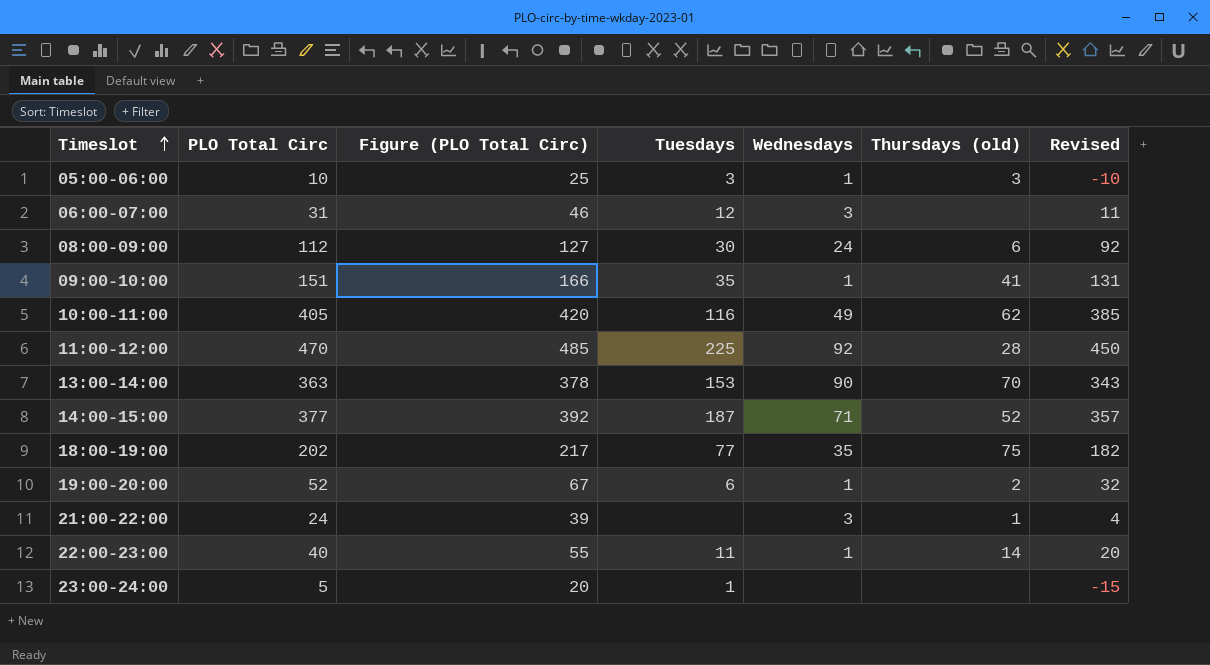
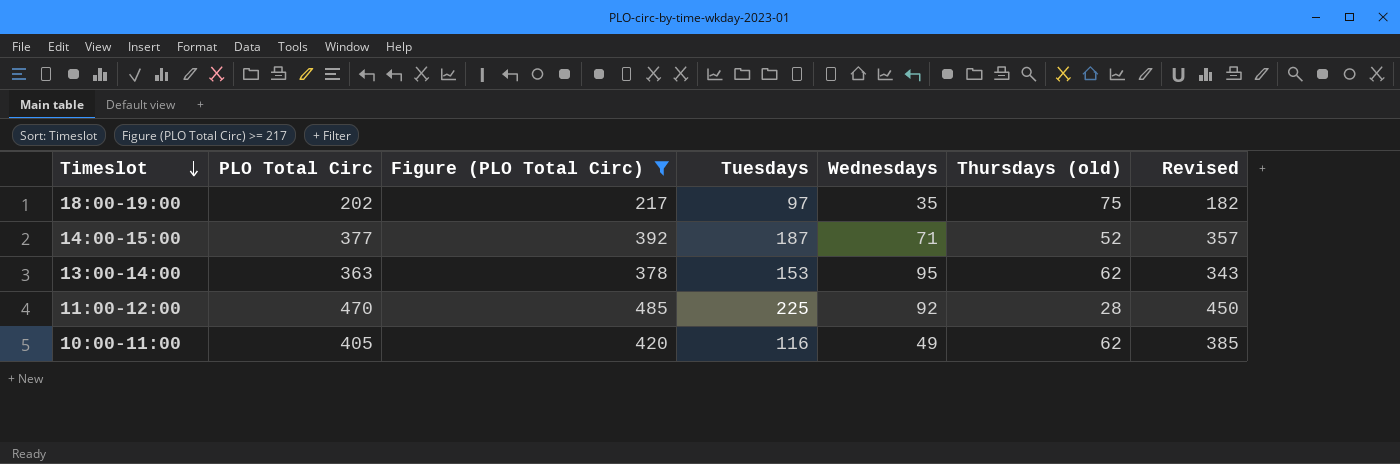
filter: none -> Figure (PLO Total Circ) >= 217
row order: Timeslot ascending -> Timeslot descending
18:00-19:00 | Tuesdays: 77 -> 97
13:00-14:00 | Wednesdays: 90 -> 95
13:00-14:00 | Thursdays (old): 70 -> 62

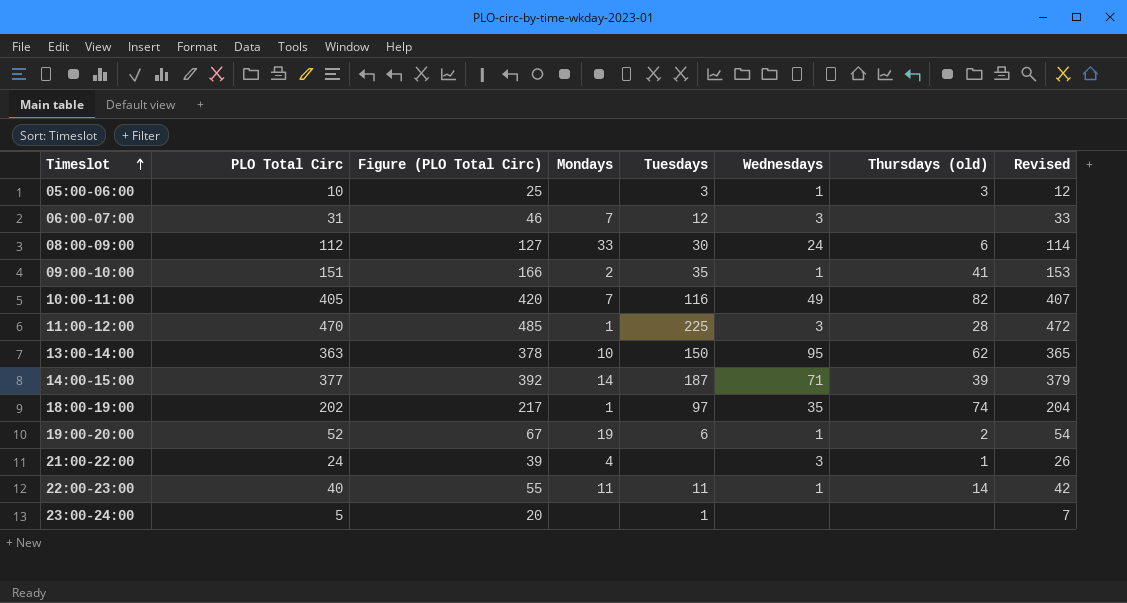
filter: Figure (PLO Total Circ) >= 217 -> none
row order: Timeslot descending -> Timeslot ascending
column Mondays | position: none -> 4
column Revised | formula: [PLO Total Circ] - 20 -> [PLO Total Circ] + 2
10:00-11:00 | Thursdays (old): 62 -> 82
11:00-12:00 | Wednesdays: 92 -> 3
13:00-14:00 | Tuesdays: 153 -> 150
14:00-15:00 | Thursdays (old): 52 -> 39
18:00-19:00 | Thursdays (old): 75 -> 74

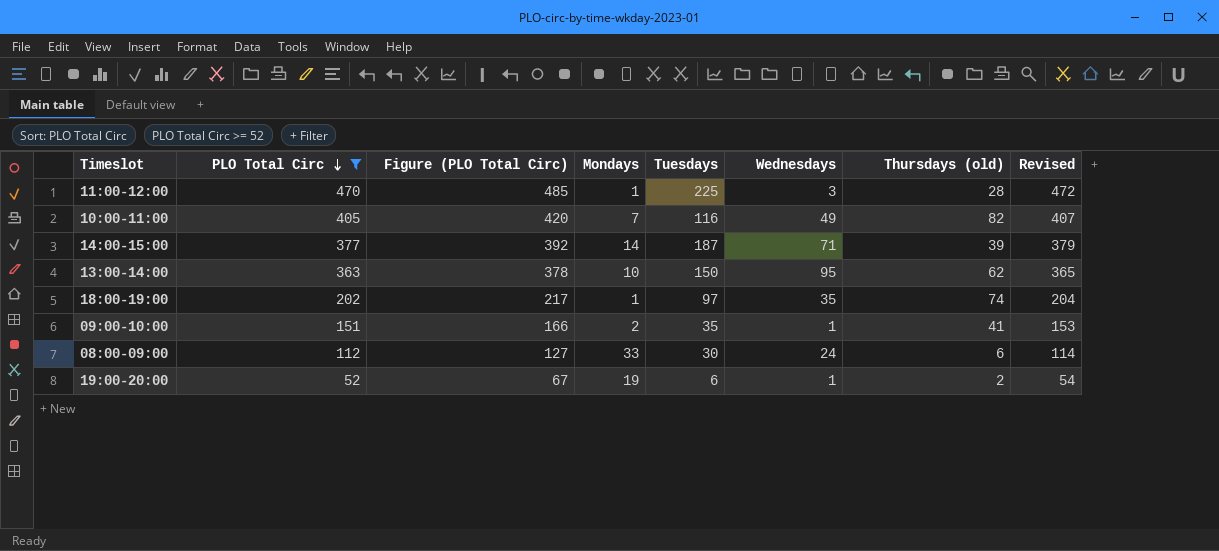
filter: none -> PLO Total Circ >= 52
row order: Timeslot ascending -> PLO Total Circ descending

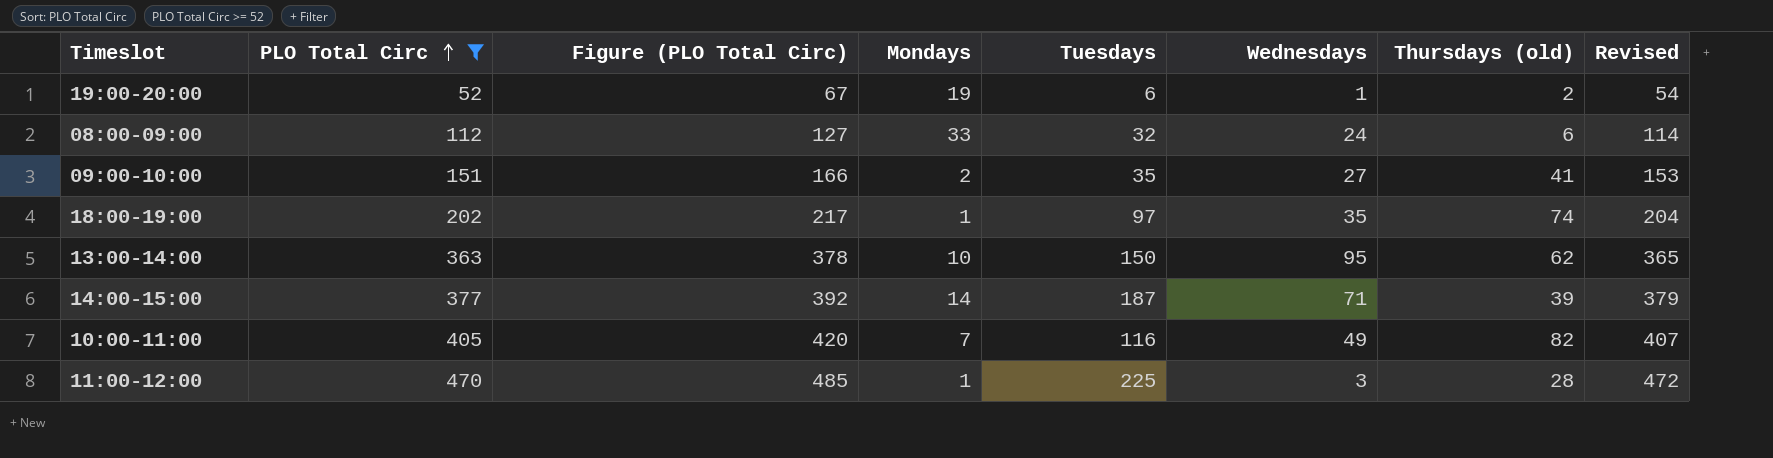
row order: PLO Total Circ descending -> PLO Total Circ ascending
08:00-09:00 | Tuesdays: 30 -> 32
09:00-10:00 | Wednesdays: 1 -> 27

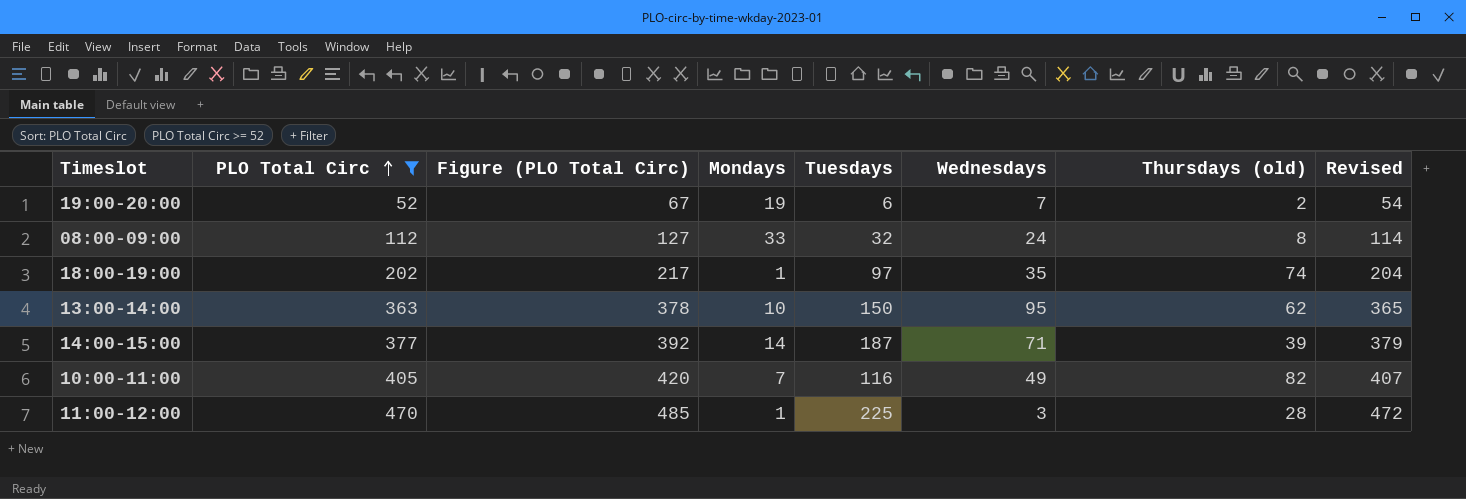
row 09:00-10:00: 151 | 166 | 2 | 35 | 27 | 41 | 153 -> none
19:00-20:00 | Wednesdays: 1 -> 7
08:00-09:00 | Thursdays (old): 6 -> 8

